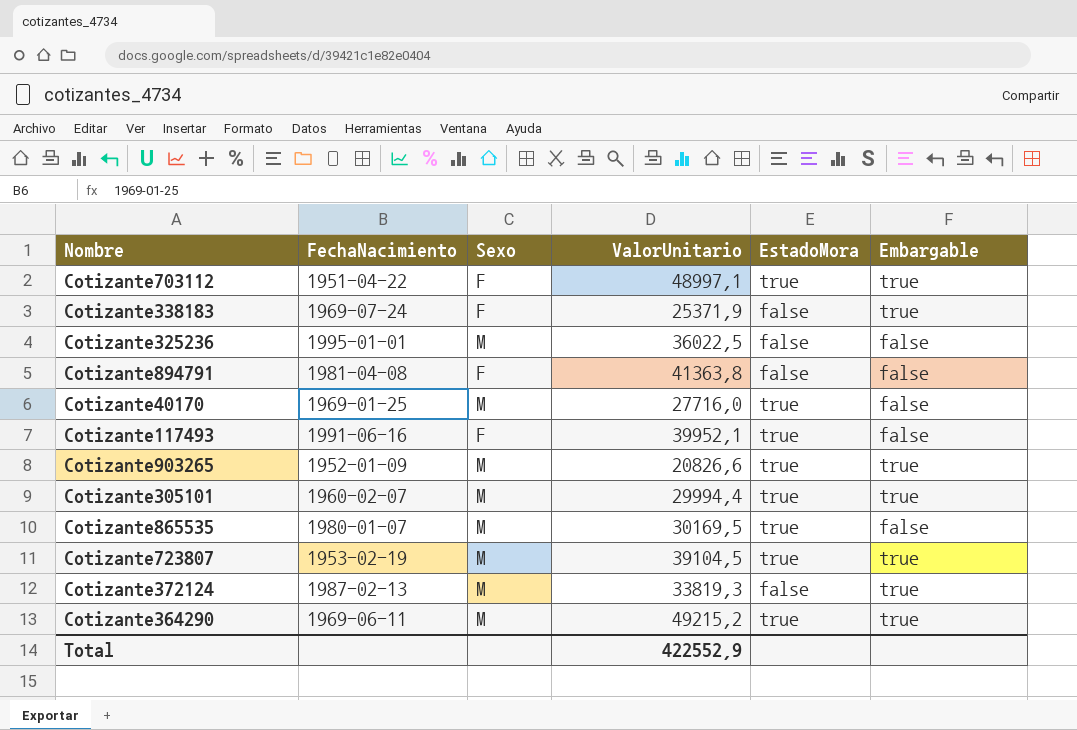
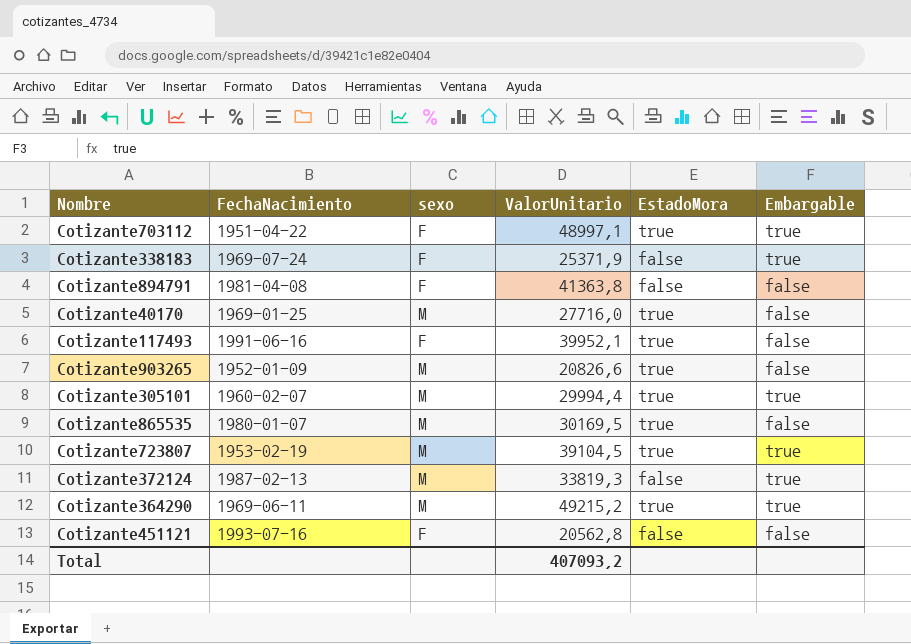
column name: Sexo -> sexo
row Cotizante325236: 1995-01-01 | M | 36022,5 | false | false -> none
Cotizante903265 | Embargable: true -> false
row Cotizante451121: none -> 1993-07-16 | F | 20562,8 | false | false
Total | ValorUnitario: 422552,9 -> 407093,2

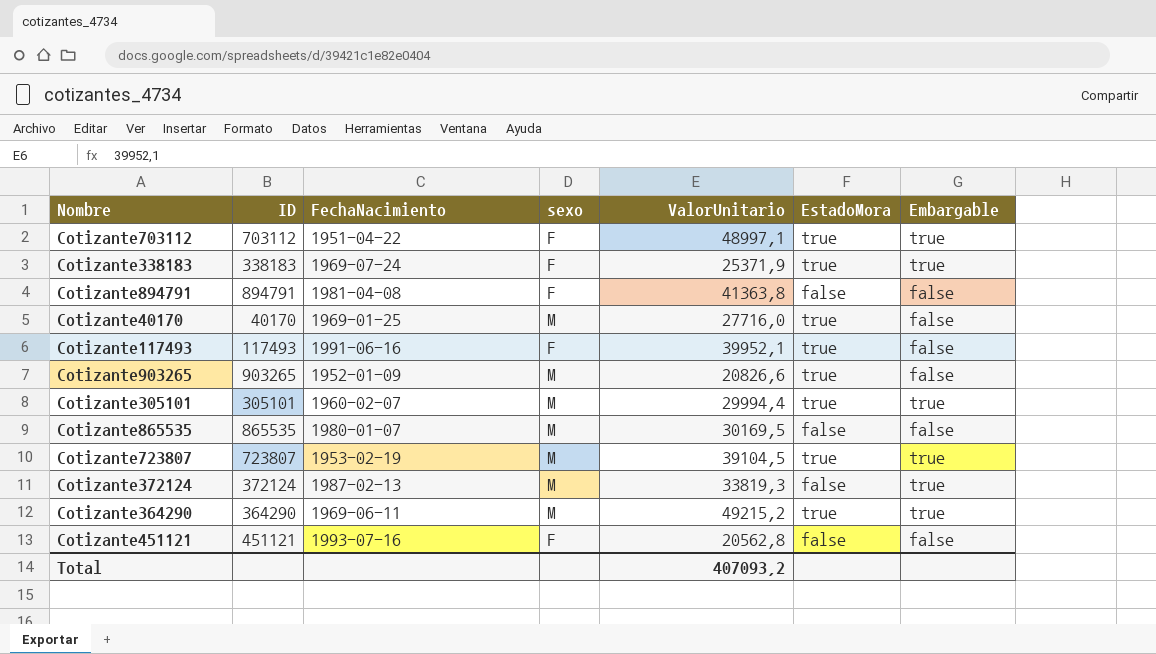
column ID | position: none -> 2
Cotizante338183 | EstadoMora: false -> true
Cotizante865535 | EstadoMora: true -> false

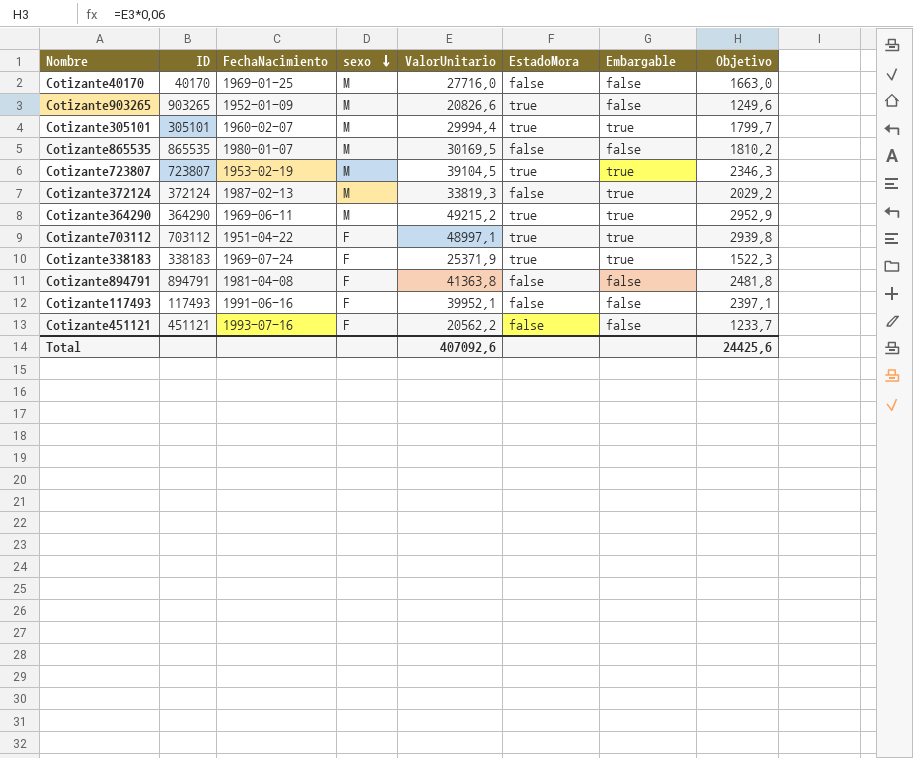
row order: none -> sexo descending
column Objetivo | formula: none -> [ValorUnitario] * 0,06
Cotizante40170 | EstadoMora: true -> false
Cotizante117493 | EstadoMora: true -> false
Cotizante451121 | ValorUnitario: 20562,8 -> 20562,2
Total | ValorUnitario: 407093,2 -> 407092,6

